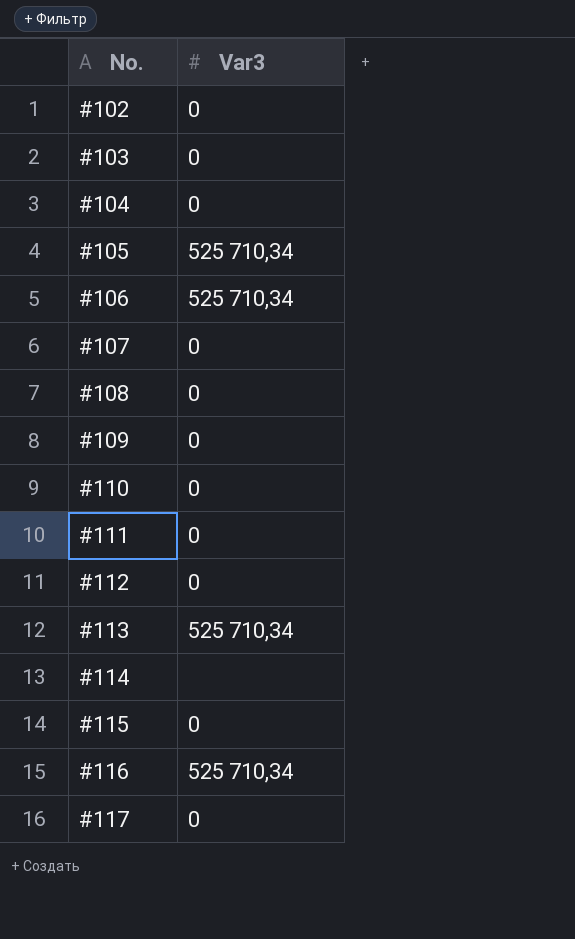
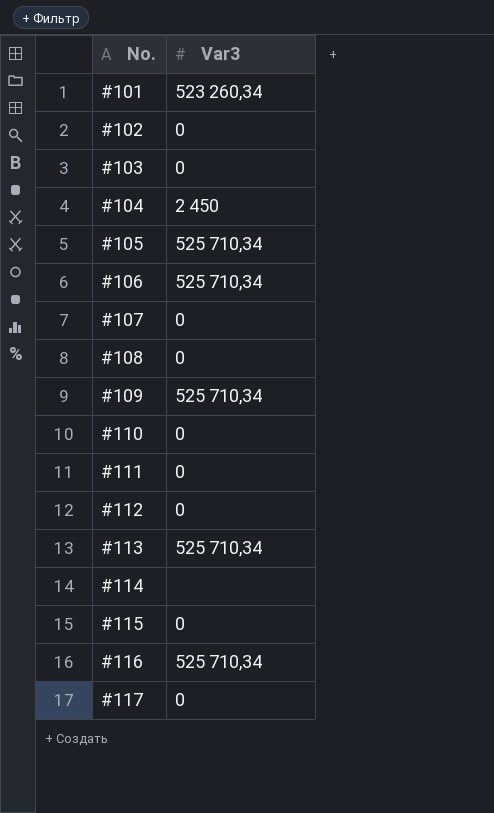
row #101: none -> 523 260,34
#104 | Var3: 0 -> 2 450
#109 | Var3: 0 -> 525 710,34

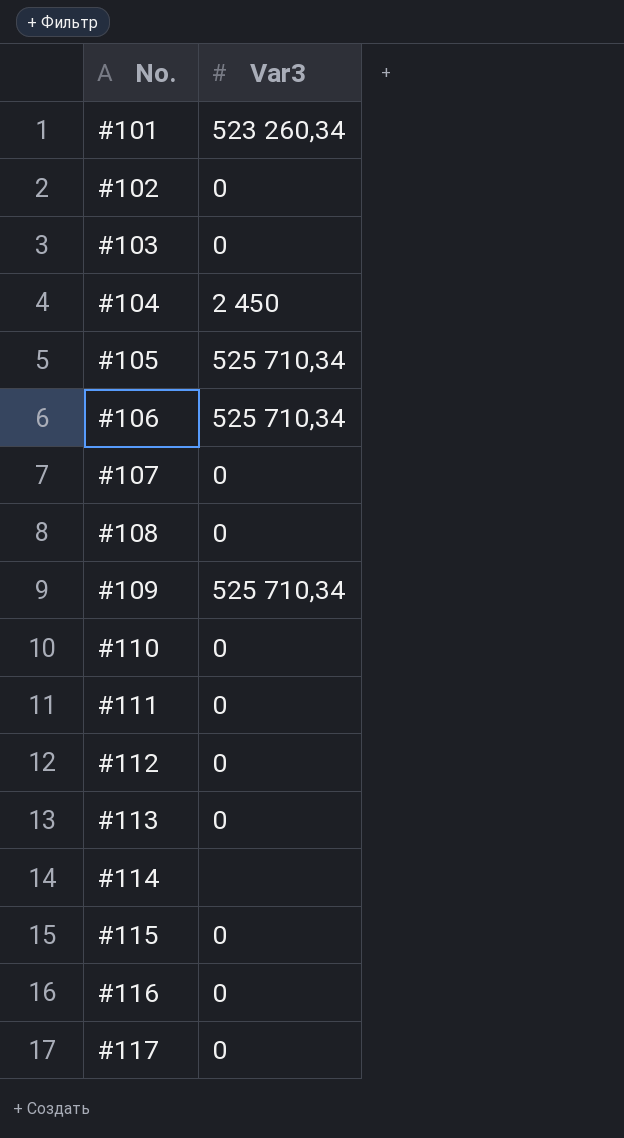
#113 | Var3: 525 710,34 -> 0
#116 | Var3: 525 710,34 -> 0

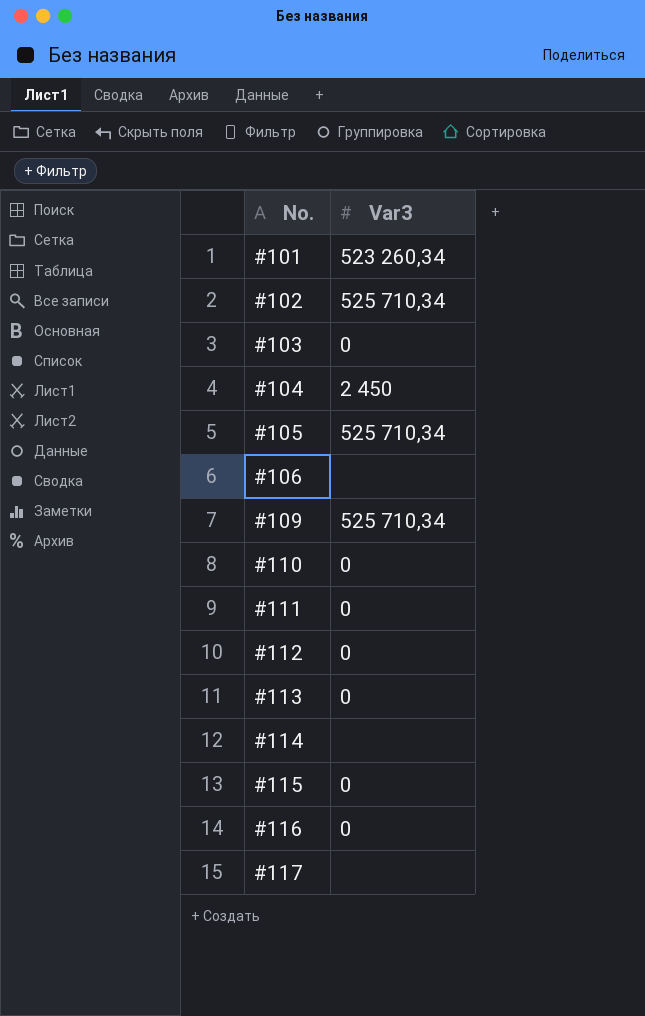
row #107: 0 -> none
row #108: 0 -> none
#102 | Var3: 0 -> 525 710,34
#106 | Var3: 525 710,34 -> none
#117 | Var3: 0 -> none

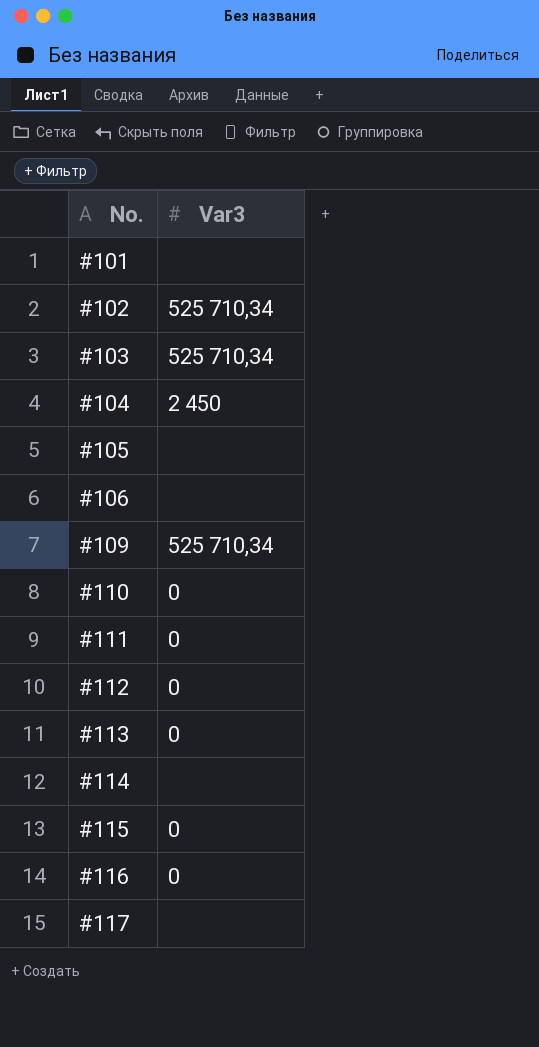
#101 | Var3: 523 260,34 -> none
#103 | Var3: 0 -> 525 710,34
#105 | Var3: 525 710,34 -> none

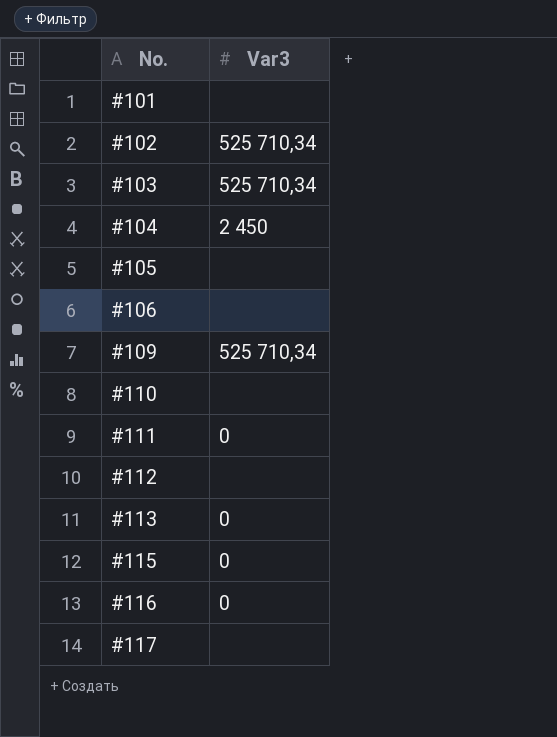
row #114: none -> none
#110 | Var3: 0 -> none
#112 | Var3: 0 -> none

